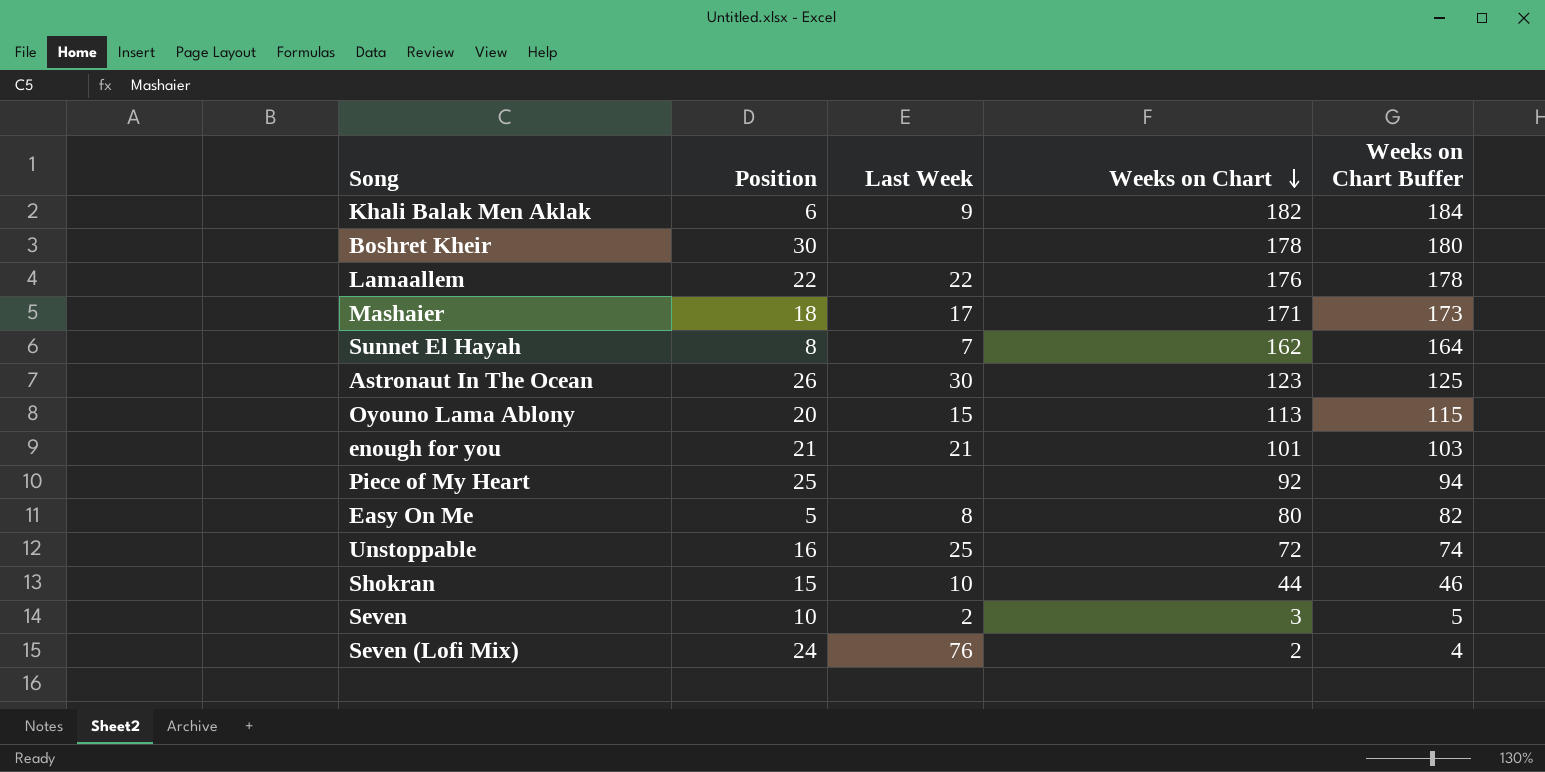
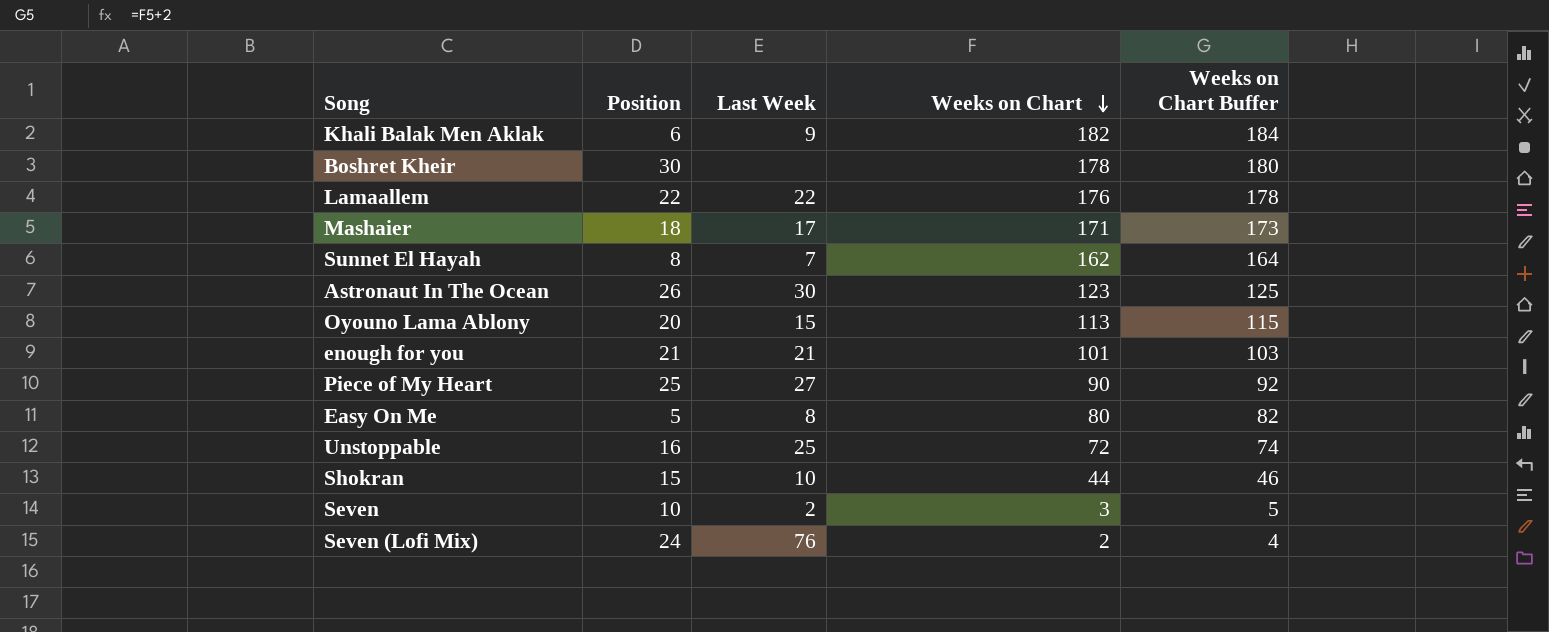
Piece of My Heart | Last Week: none -> 27
Piece of My Heart | Weeks on Chart: 92 -> 90
Piece of My Heart | Weeks on Chart Buffer: 94 -> 92

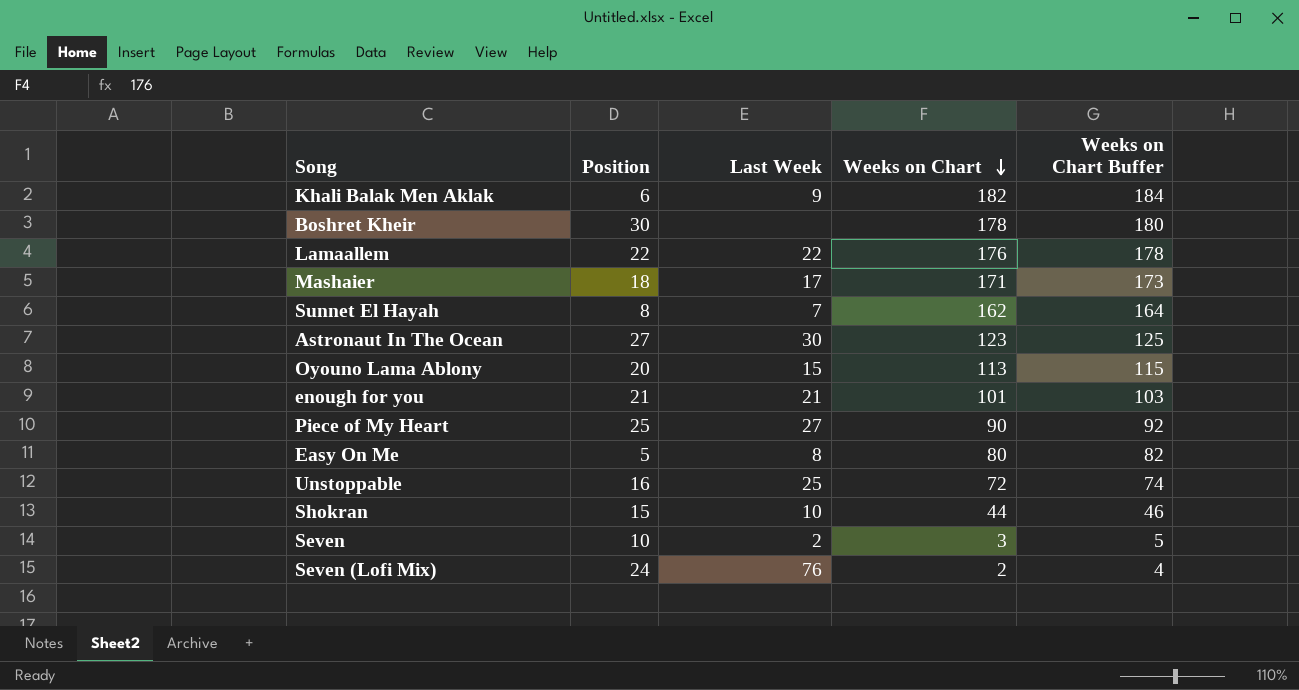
Astronaut In The Ocean | Position: 26 -> 27

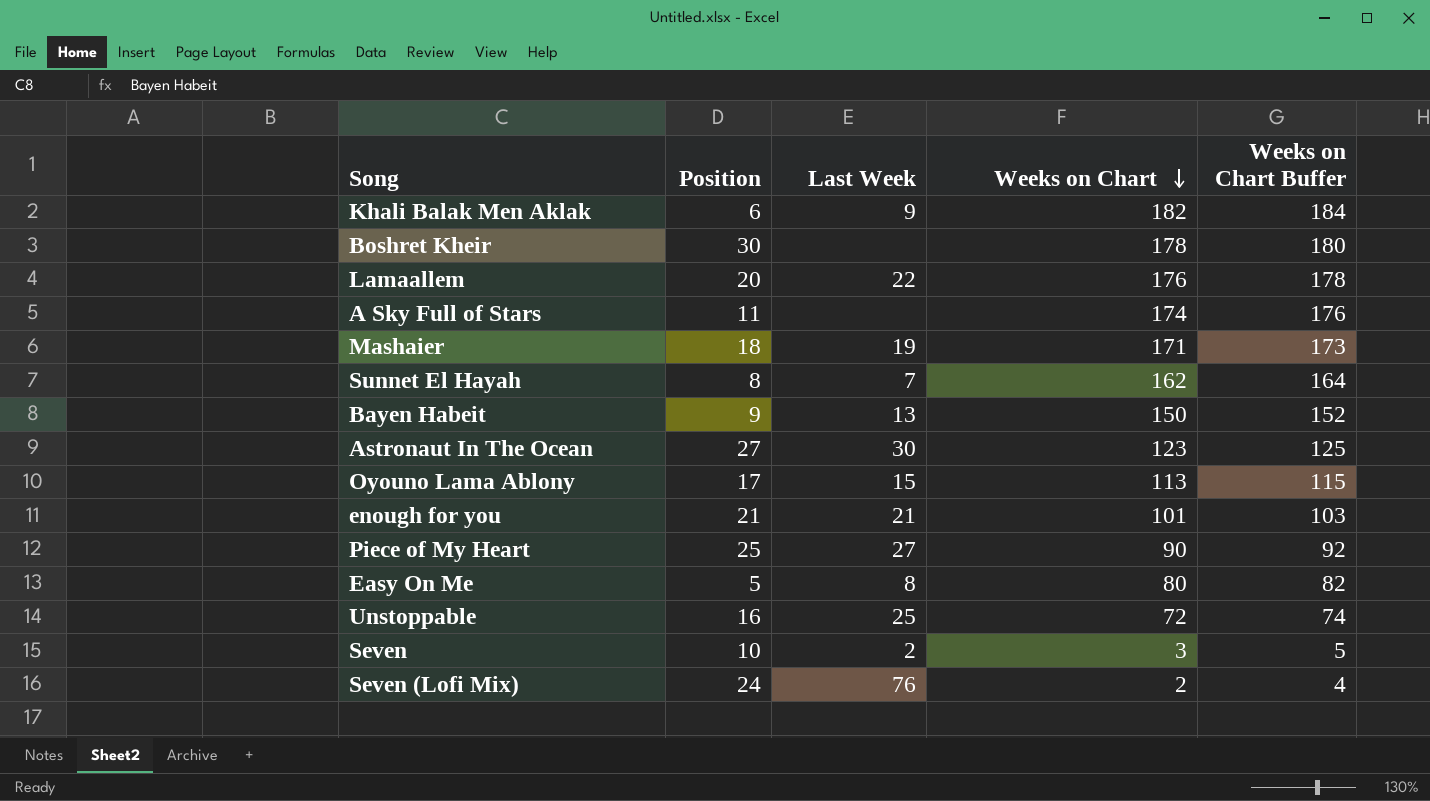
row Shokran: 15 | 10 | 44 | 46 -> none
Lamaallem | Position: 22 -> 20
row A Sky Full of Stars: none -> 11 | none | 174 | 176
Mashaier | Last Week: 17 -> 19
row Bayen Habeit: none -> 9 | 13 | 150 | 152
Oyouno Lama Ablony | Position: 20 -> 17

